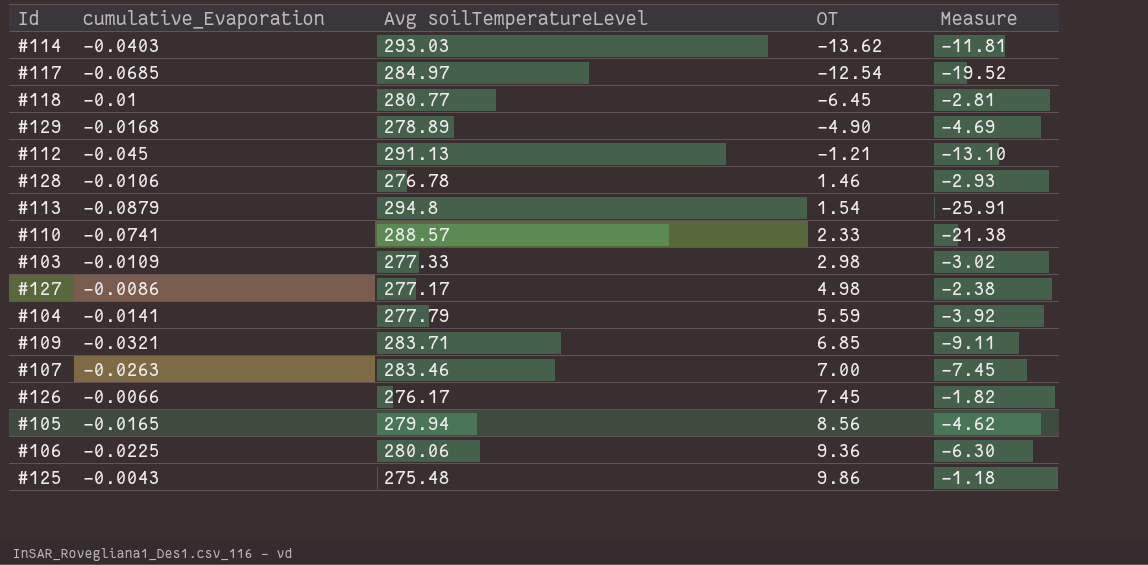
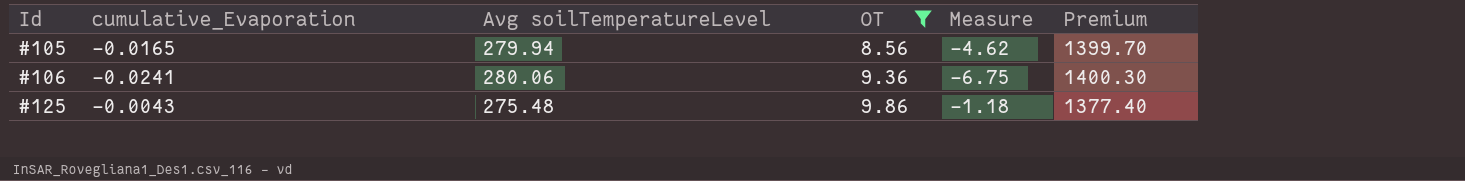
filter: none -> OT >= 8.56
column Premium | formula: none -> [Avg soilTemperatureLevel] * 5
#106 | cumulative_Evaporation: -0.0225 -> -0.0241
#106 | Measure: -6.30 -> -6.75

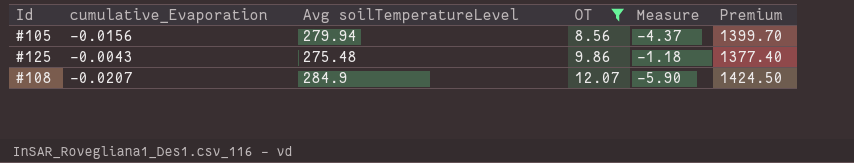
row #106: -0.0241 | 280.06 | 9.36 | -6.75 | 1400.30 -> none
#105 | cumulative_Evaporation: -0.0165 -> -0.0156
#105 | Measure: -4.62 -> -4.37
row #108: none -> -0.0207 | 284.9 | 12.07 | -5.90 | 1424.50

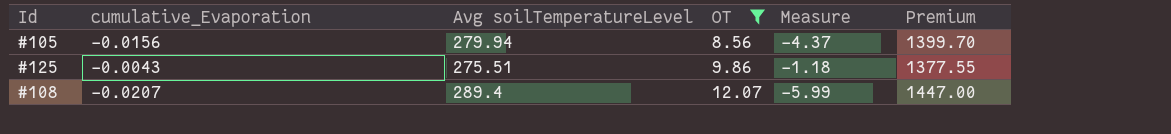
#125 | Avg soilTemperatureLevel: 275.48 -> 275.51
#125 | Premium: 1377.40 -> 1377.55
#108 | Avg soilTemperatureLevel: 284.9 -> 289.4
#108 | Measure: -5.90 -> -5.99
#108 | Premium: 1424.50 -> 1447.00

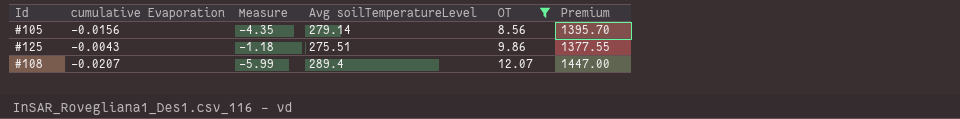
column name: cumulative_Evaporation -> cumulative Evaporation
column Measure | position: 5 -> 3
#105 | Measure: -4.37 -> -4.35
#105 | Avg soilTemperatureLevel: 279.94 -> 279.14
#105 | Premium: 1399.70 -> 1395.70

